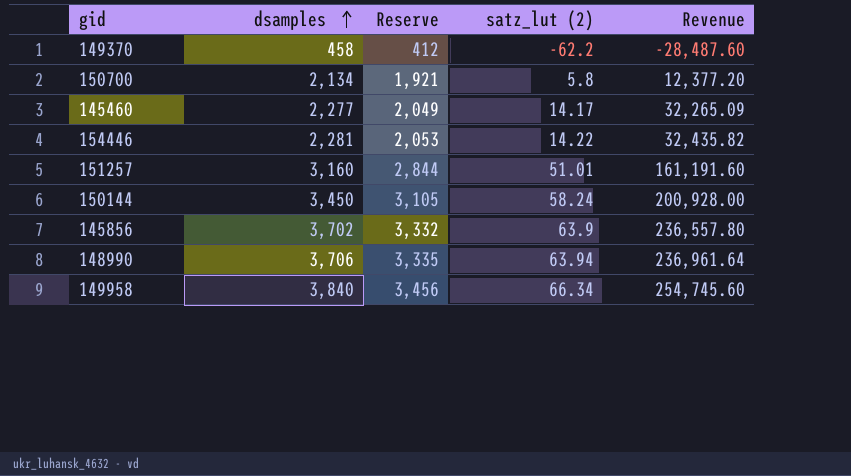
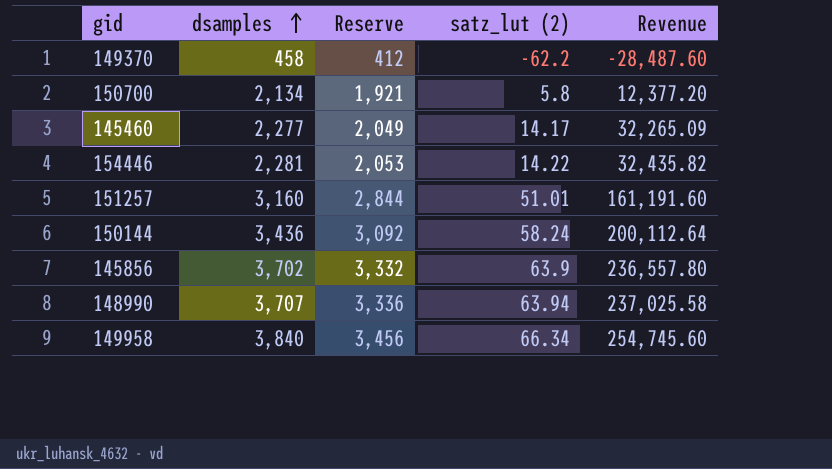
150144 | dsamples: 3,450 -> 3,436
150144 | Reserve: 3,105 -> 3,092
150144 | Revenue: 200,928.00 -> 200,112.64
148990 | dsamples: 3,706 -> 3,707
148990 | Reserve: 3,335 -> 3,336
148990 | Revenue: 236,961.64 -> 237,025.58

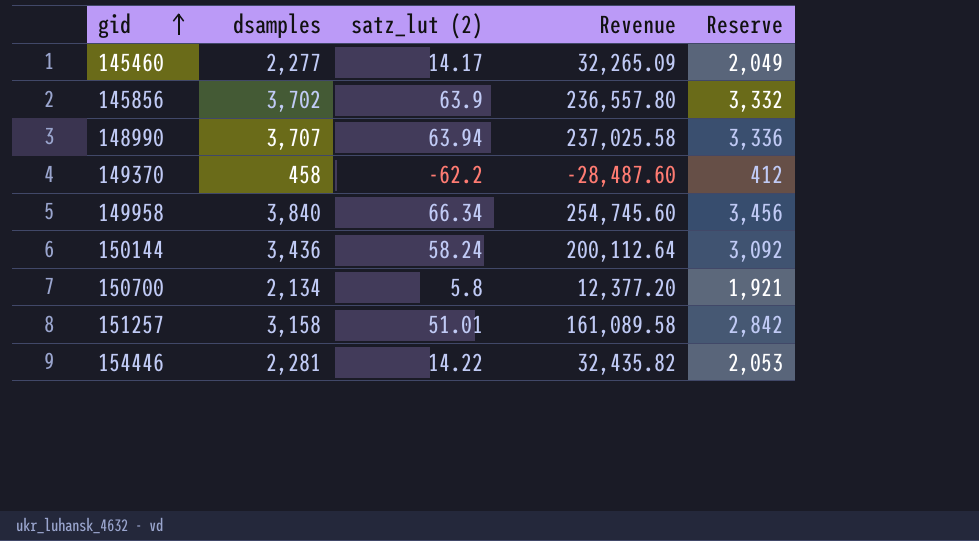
row order: dsamples ascending -> gid ascending
column Reserve | position: 3 -> 5
151257 | dsamples: 3,160 -> 3,158
151257 | Revenue: 161,191.60 -> 161,089.58
151257 | Reserve: 2,844 -> 2,842

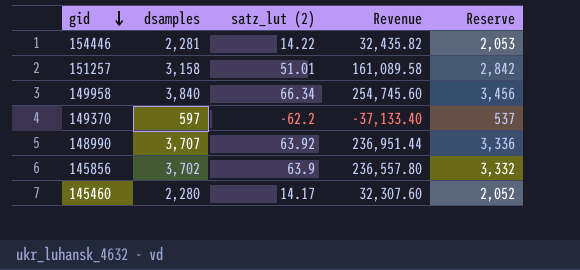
row order: gid ascending -> gid descending
row 150144: 3,436 | 58.24 | 200,112.64 | 3,092 -> none
row 150700: 2,134 | 5.8 | 12,377.20 | 1,921 -> none
149370 | dsamples: 458 -> 597
149370 | Revenue: -28,487.60 -> -37,133.40
149370 | Reserve: 412 -> 537
148990 | satz_lut (2): 63.94 -> 63.92
148990 | Revenue: 237,025.58 -> 236,951.44
145460 | dsamples: 2,277 -> 2,280
145460 | Revenue: 32,265.09 -> 32,307.60
145460 | Reserve: 2,049 -> 2,052

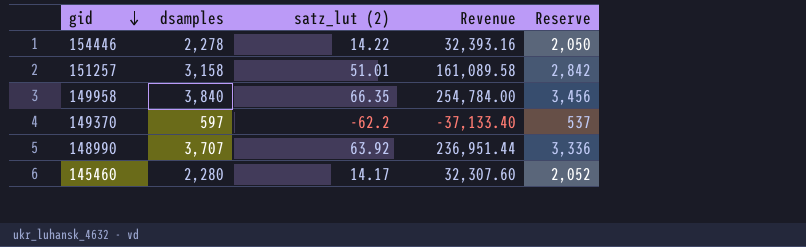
row 145856: 3,702 | 63.9 | 236,557.80 | 3,332 -> none
154446 | dsamples: 2,281 -> 2,278
154446 | Revenue: 32,435.82 -> 32,393.16
154446 | Reserve: 2,053 -> 2,050
149958 | satz_lut (2): 66.34 -> 66.35
149958 | Revenue: 254,745.60 -> 254,784.00

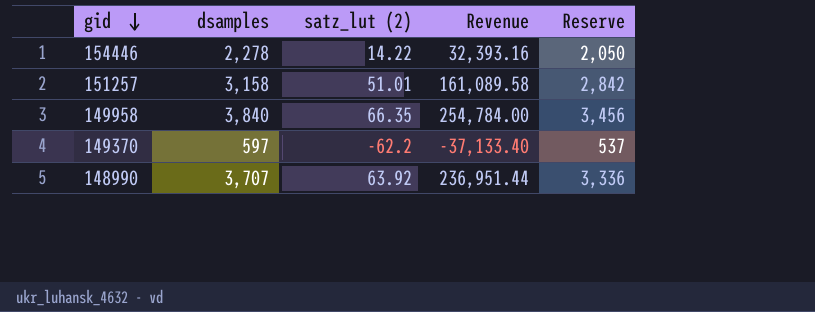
row 145460: 2,280 | 14.17 | 32,307.60 | 2,052 -> none

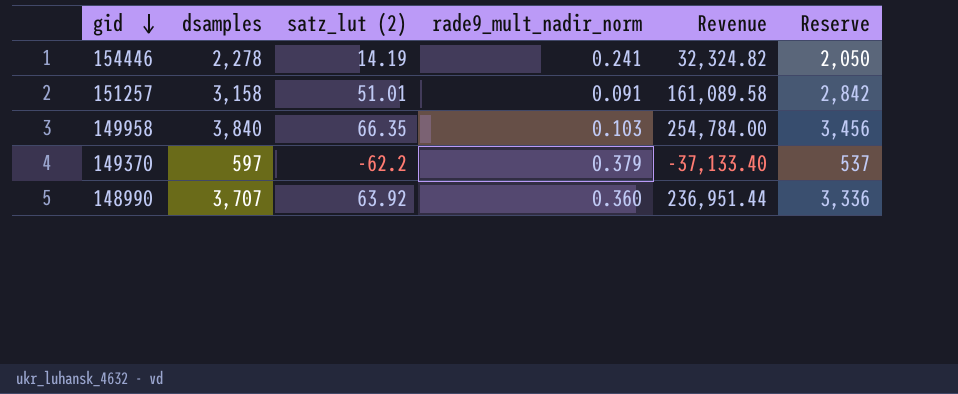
column rade9_mult_nadir_norm | position: none -> 4
154446 | satz_lut (2): 14.22 -> 14.19
154446 | Revenue: 32,393.16 -> 32,324.82

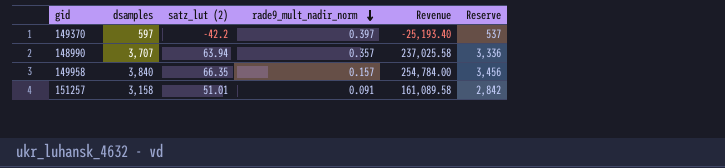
row order: gid descending -> rade9_mult_nadir_norm descending
row 154446: 2,278 | 14.19 | 0.241 | 32,324.82 | 2,050 -> none
149370 | satz_lut (2): -62.2 -> -42.2
149370 | rade9_mult_nadir_norm: 0.379 -> 0.397
149370 | Revenue: -37,133.40 -> -25,193.40
148990 | satz_lut (2): 63.92 -> 63.94
148990 | rade9_mult_nadir_norm: 0.360 -> 0.357
148990 | Revenue: 236,951.44 -> 237,025.58
149958 | rade9_mult_nadir_norm: 0.103 -> 0.157

